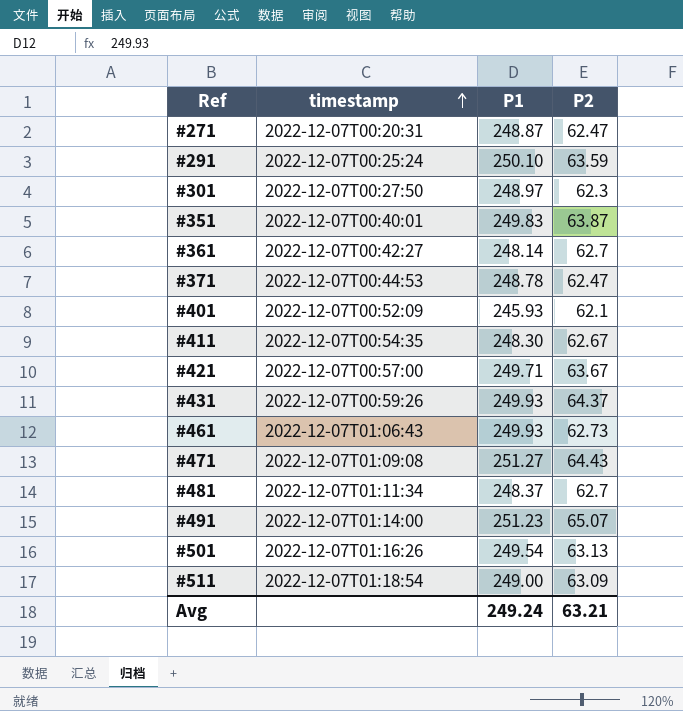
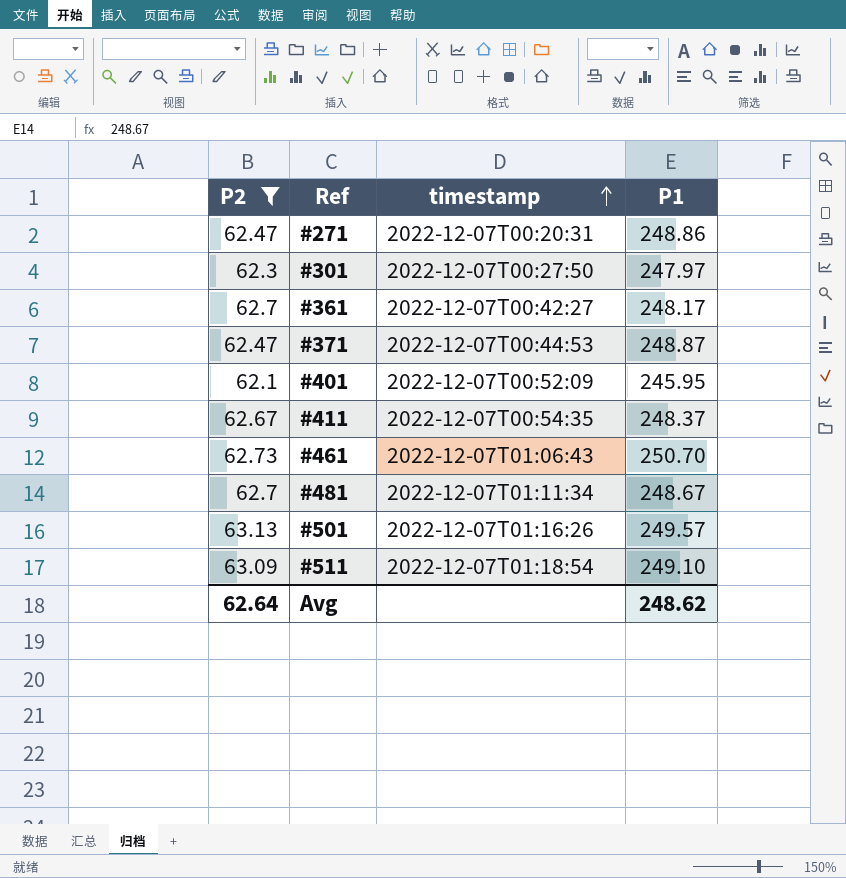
filter: none -> P2 <= 63.13
column P2 | position: 4 -> 1
#271 | P1: 248.87 -> 248.86
#301 | P1: 248.97 -> 247.97
#361 | P1: 248.14 -> 248.17
#371 | P1: 248.78 -> 248.87
#401 | P1: 245.93 -> 245.95
#411 | P1: 248.30 -> 248.37
#461 | P1: 249.93 -> 250.70
#481 | P1: 248.37 -> 248.67
#501 | P1: 249.54 -> 249.57
#511 | P1: 249.00 -> 249.10
Avg | P2: 63.21 -> 62.64
Avg | P1: 249.24 -> 248.62

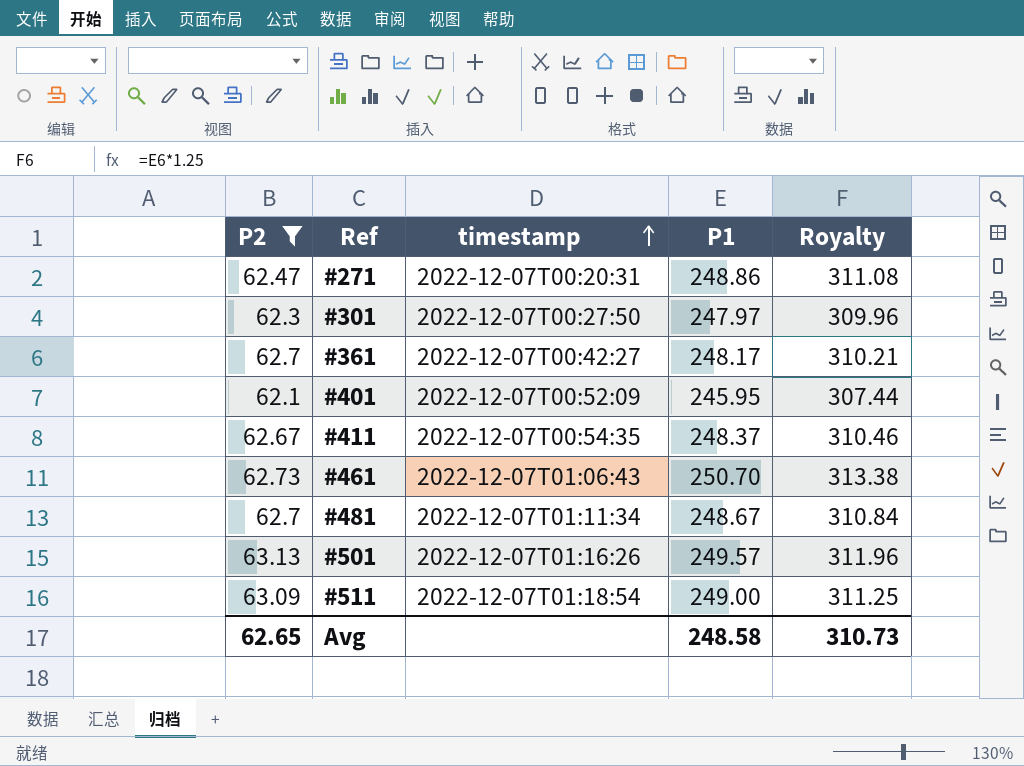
column Royalty | formula: none -> [P1] * 1.25
row #371: 62.47 | 2022-12-07T00:44:53 | 248.87 -> none
#511 | P1: 249.10 -> 249.00
Avg | P2: 62.64 -> 62.65
Avg | P1: 248.62 -> 248.58

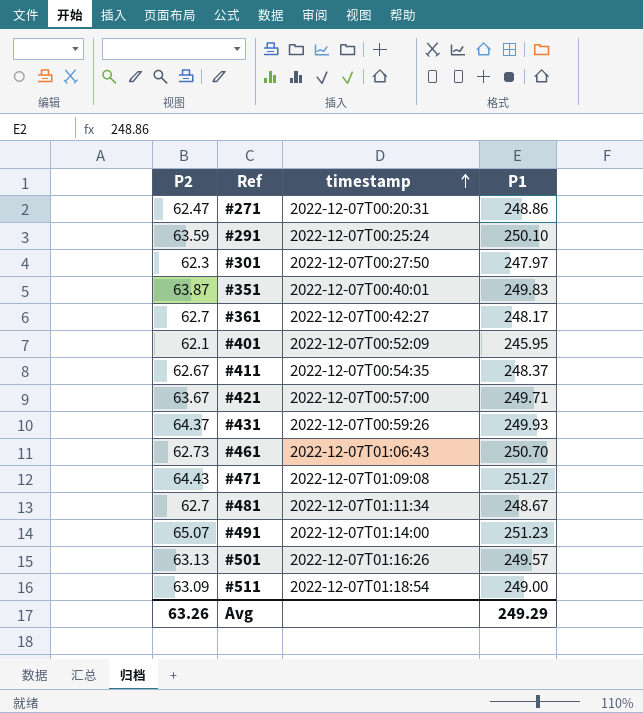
filter: P2 <= 63.13 -> none
column Royalty | formula: [P1] * 1.25 -> none
Avg | P2: 62.65 -> 63.26
Avg | P1: 248.58 -> 249.29

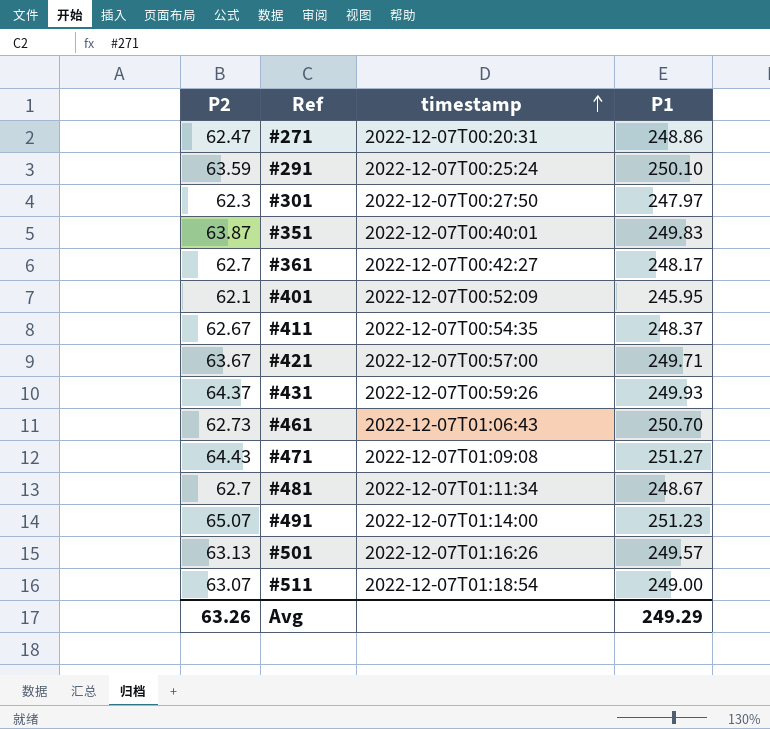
#511 | P2: 63.09 -> 63.07

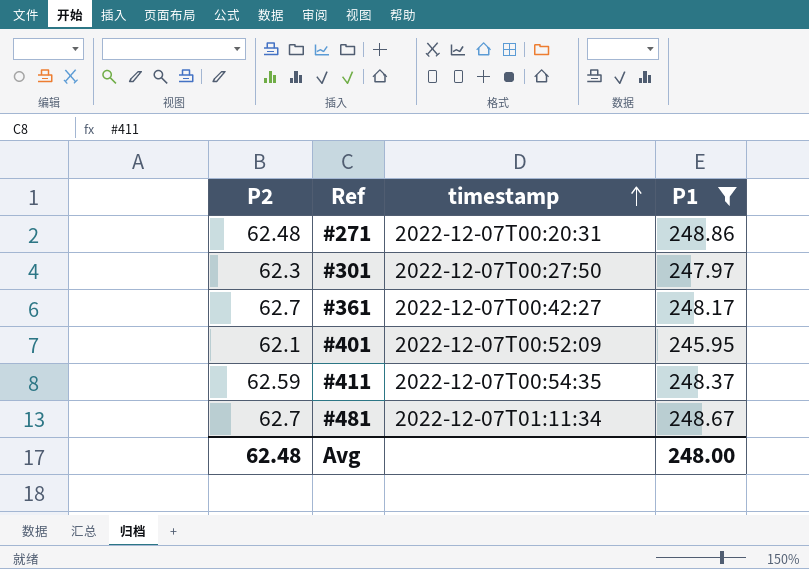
filter: none -> P1 <= 248.86
#271 | P2: 62.47 -> 62.48
#411 | P2: 62.67 -> 62.59
Avg | P2: 63.26 -> 62.48
Avg | P1: 249.29 -> 248.00

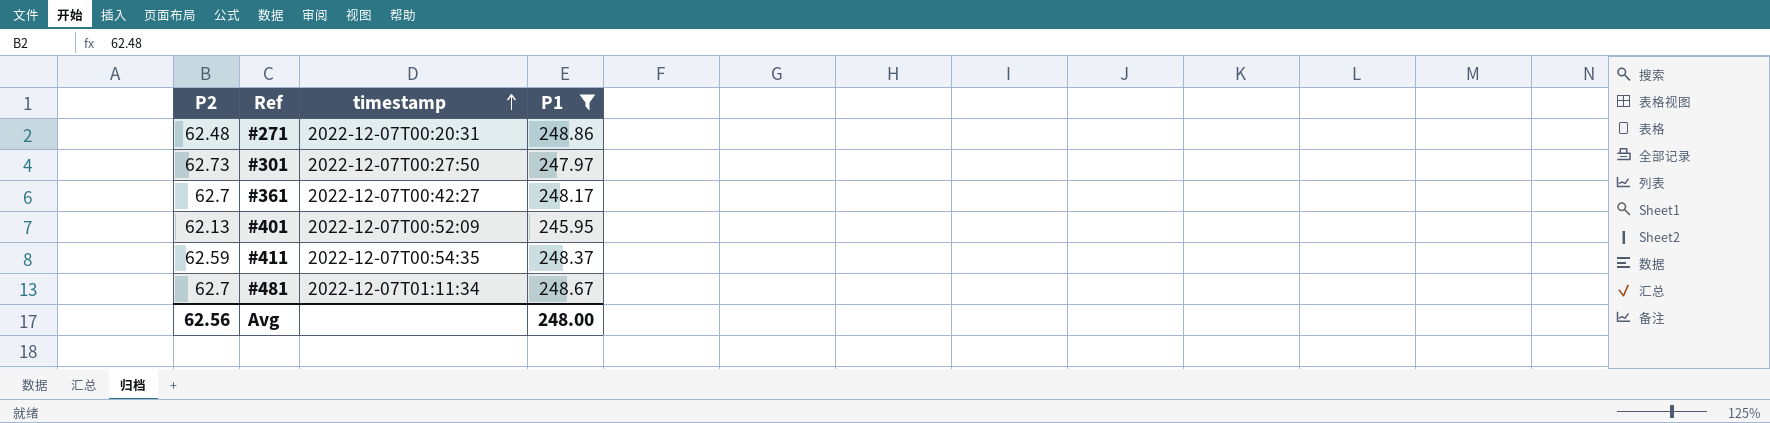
#301 | P2: 62.3 -> 62.73
#401 | P2: 62.1 -> 62.13
Avg | P2: 62.48 -> 62.56

